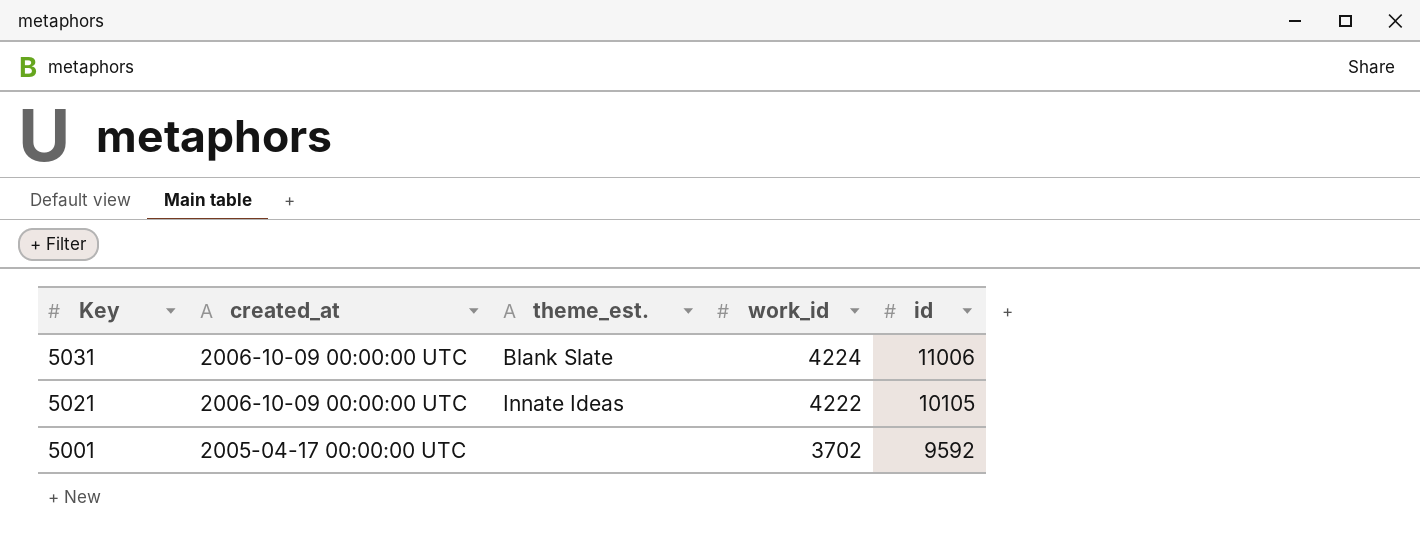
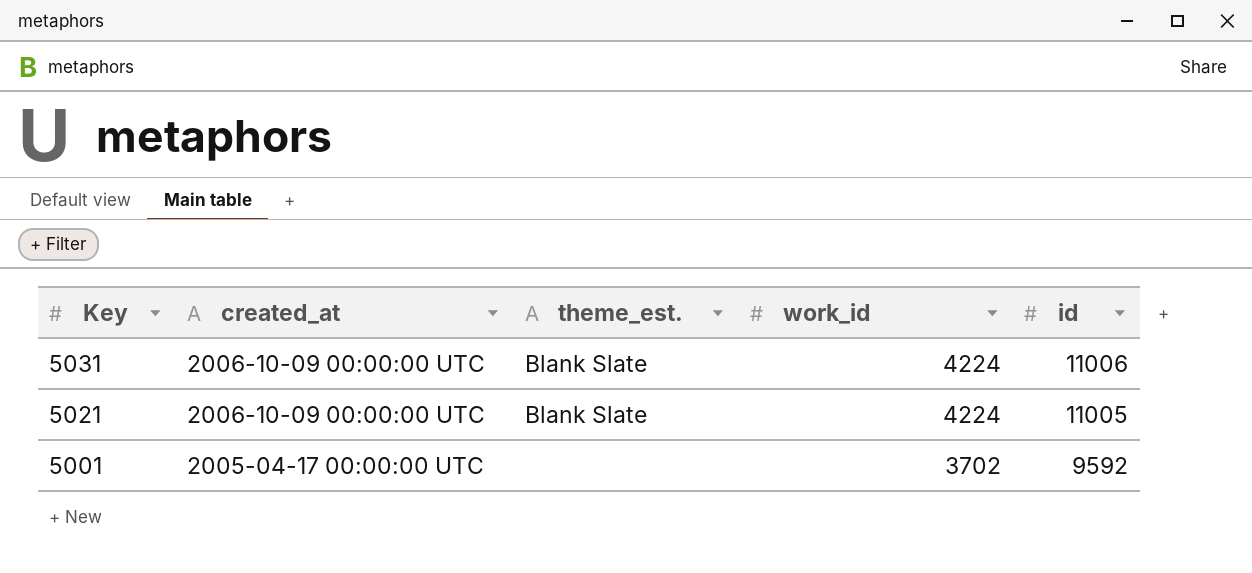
5021 | theme_est.: Innate Ideas -> Blank Slate
5021 | work_id: 4222 -> 4224
5021 | id: 10105 -> 11005

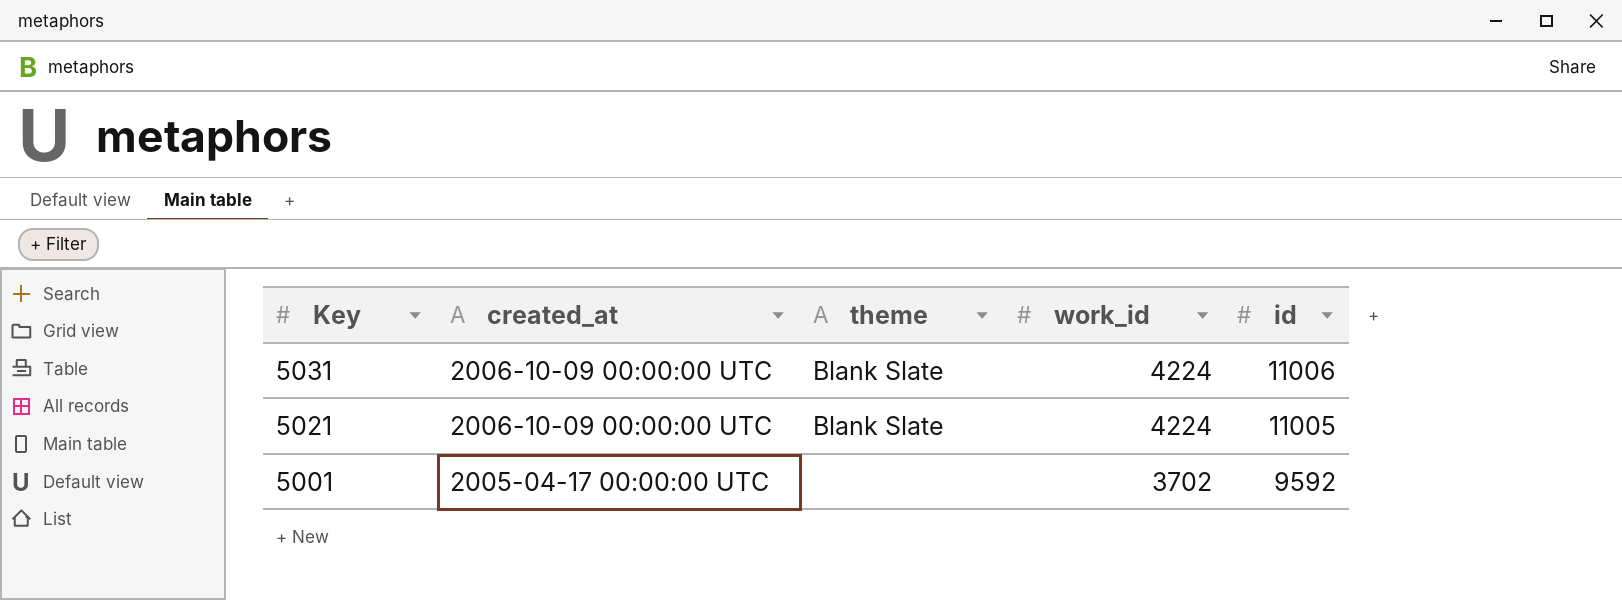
column name: theme_est. -> theme

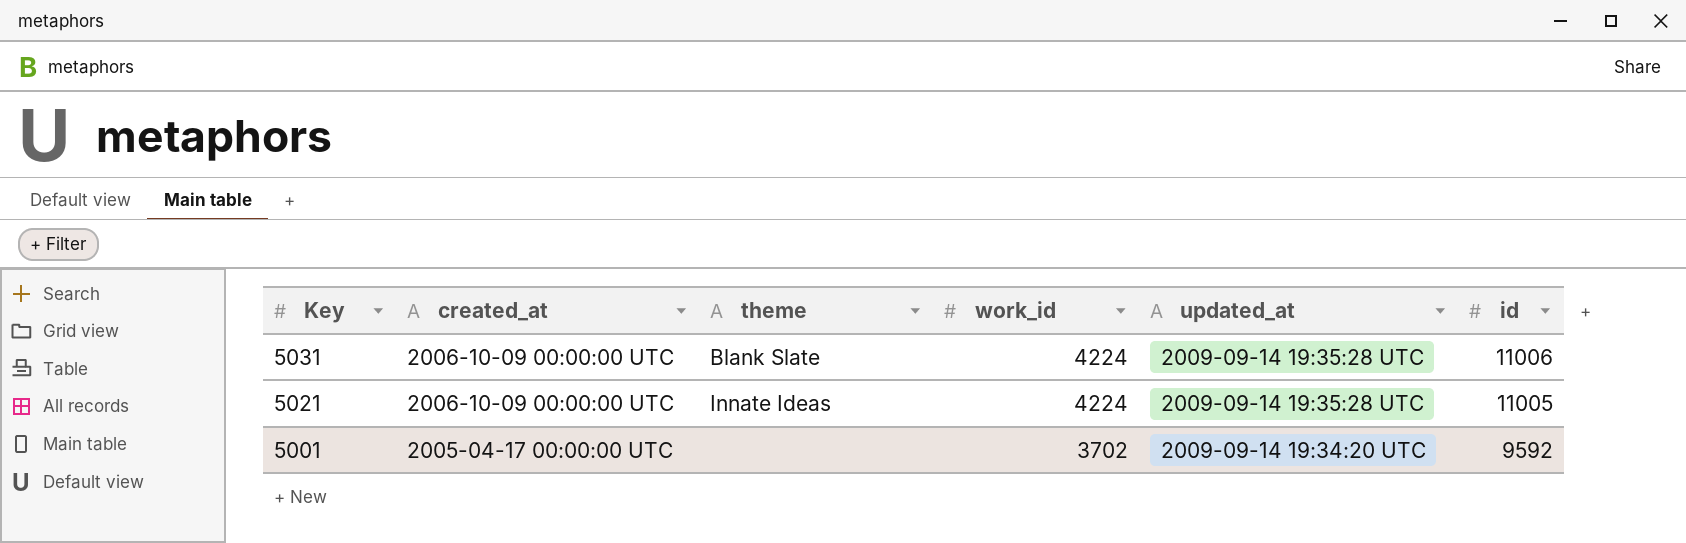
column updated_at | position: none -> 5
5021 | theme: Blank Slate -> Innate Ideas

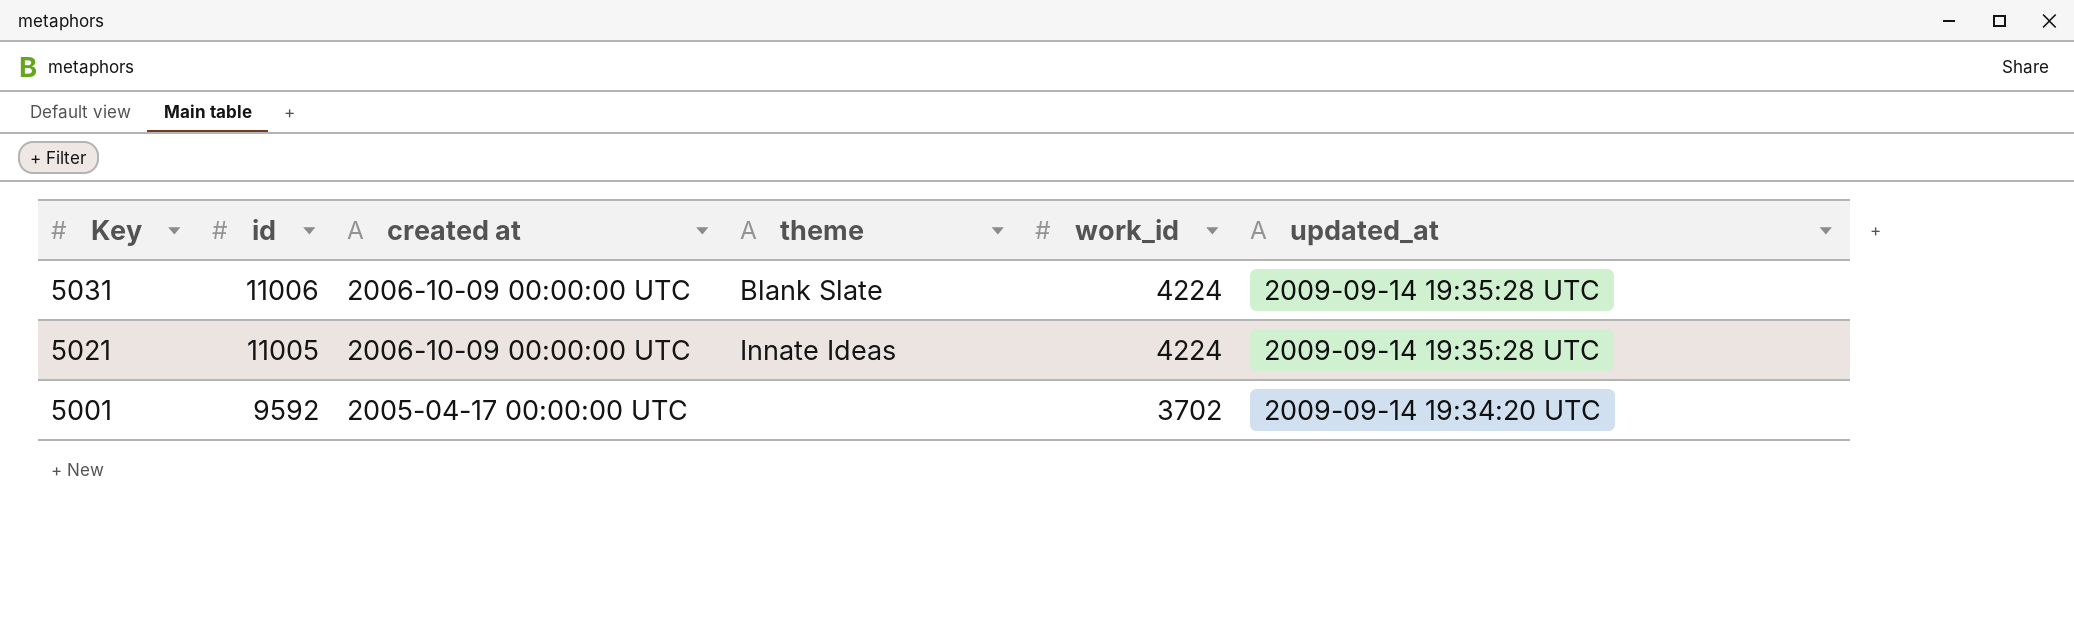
column id | position: 6 -> 2
column name: created_at -> created at

